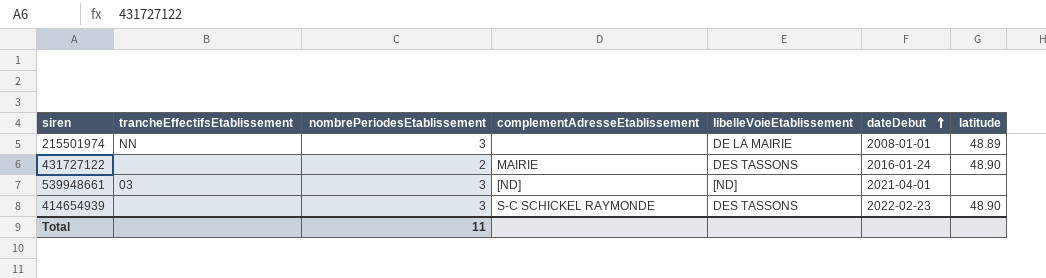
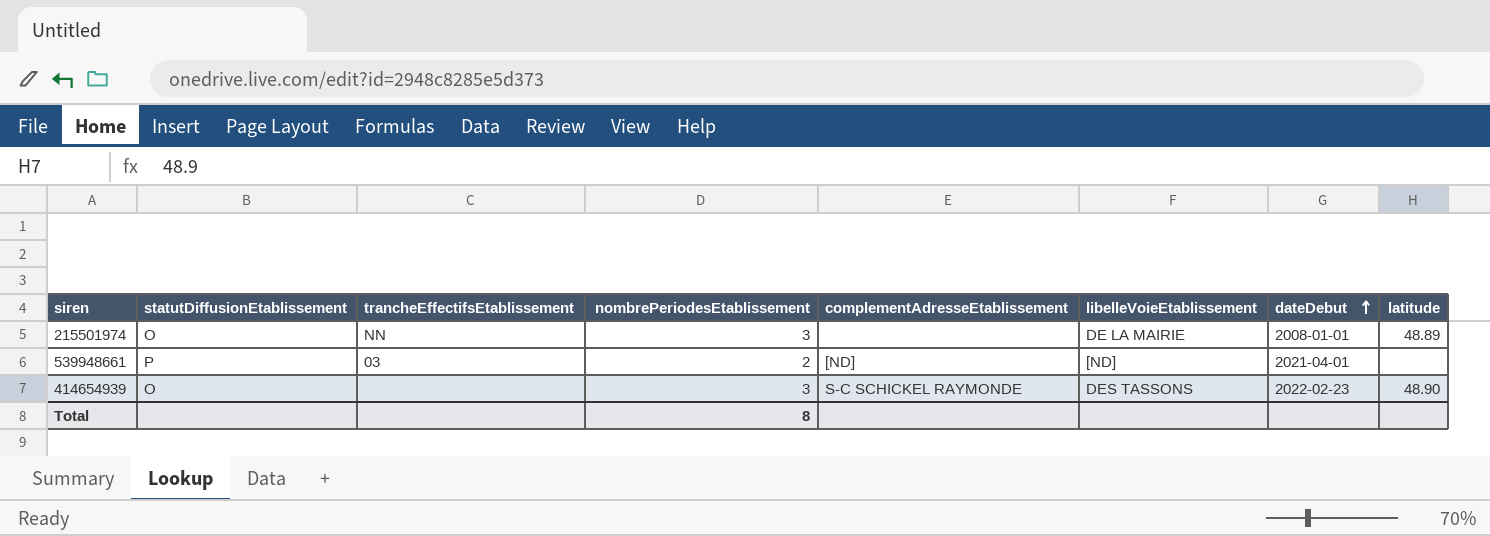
column statutDiffusionEtablissement | position: none -> 2
row 431727122: none | 2 | MAIRIE | DES TASSONS | 2016-01-24 | 48.90 -> none
539948661 | nombrePeriodesEtablissement: 3 -> 2
Total | nombrePeriodesEtablissement: 11 -> 8

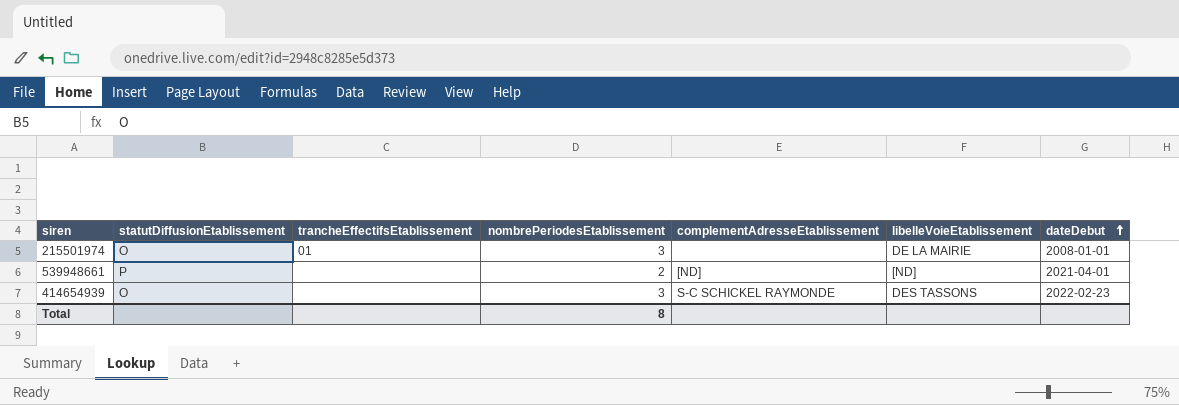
column latitude | position: 8 -> none
215501974 | trancheEffectifsEtablissement: NN -> 01
539948661 | trancheEffectifsEtablissement: 03 -> none

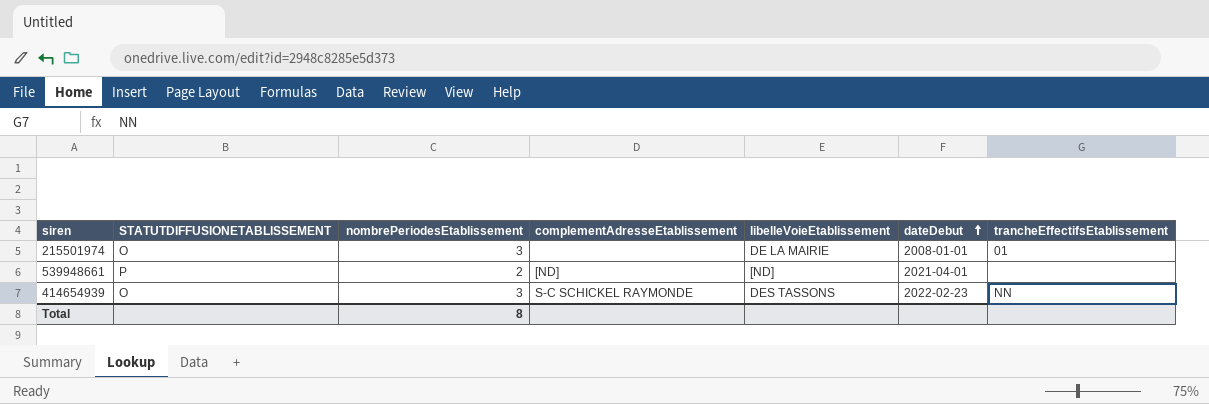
column name: statutDiffusionEtablissement -> STATUTDIFFUSIONETABLISSEMENT
column trancheEffectifsEtablissement | position: 3 -> 7
414654939 | trancheEffectifsEtablissement: none -> NN

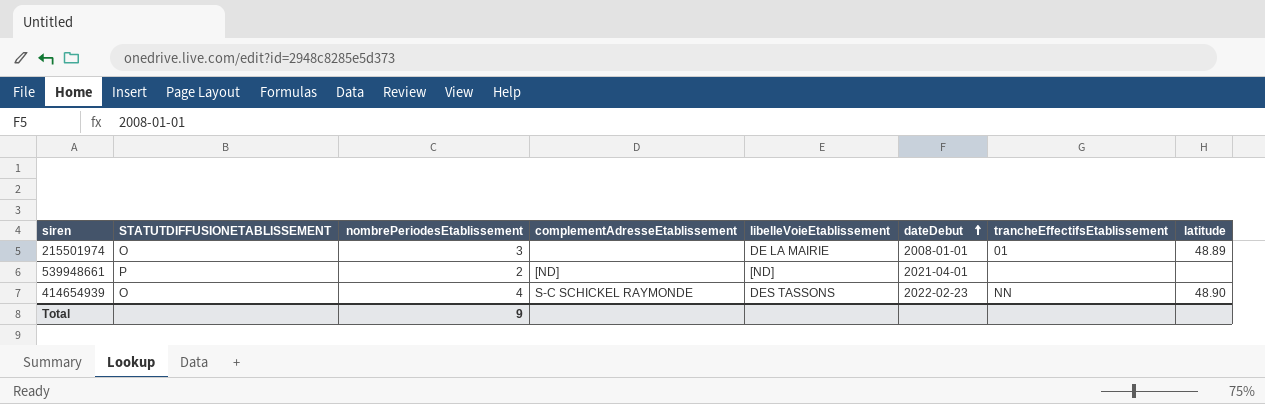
column latitude | position: none -> 8
414654939 | nombrePeriodesEtablissement: 3 -> 4
Total | nombrePeriodesEtablissement: 8 -> 9

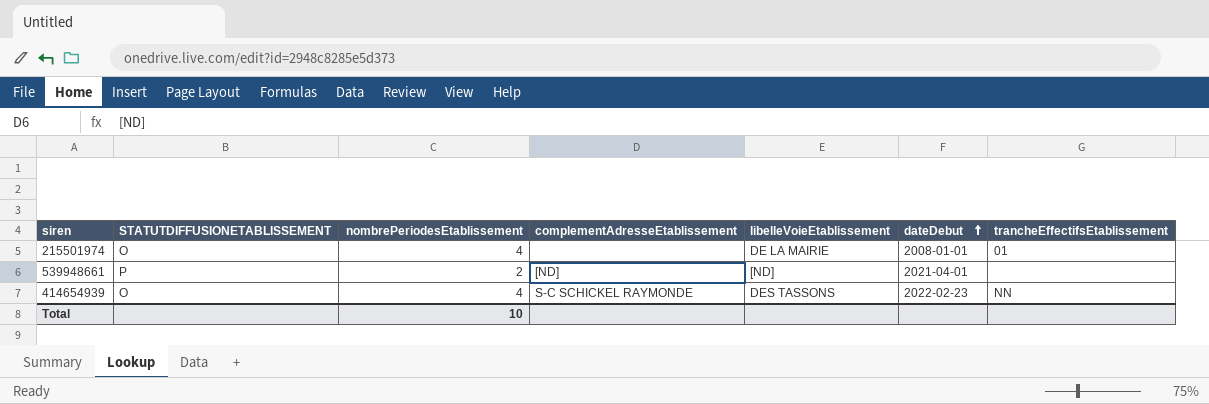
column latitude | position: 8 -> none
215501974 | nombrePeriodesEtablissement: 3 -> 4
Total | nombrePeriodesEtablissement: 9 -> 10

